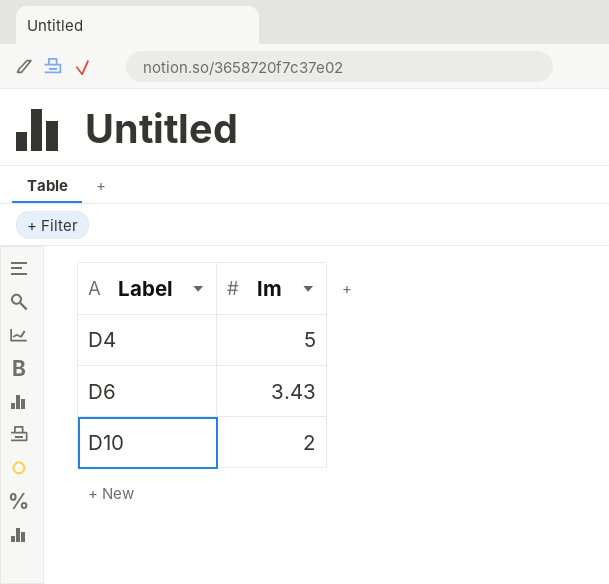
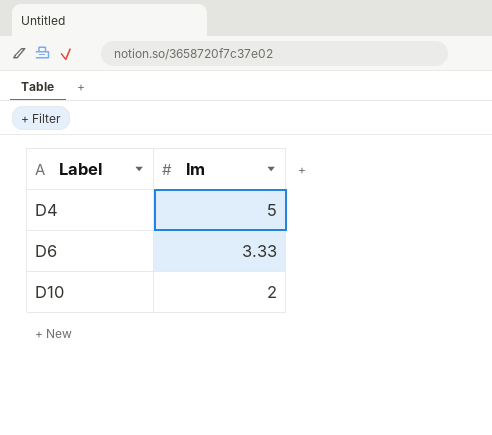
D6 | lm: 3.43 -> 3.33

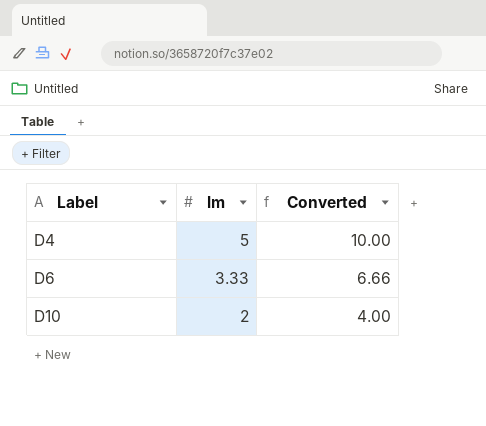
column Converted | formula: none -> [lm] * 2

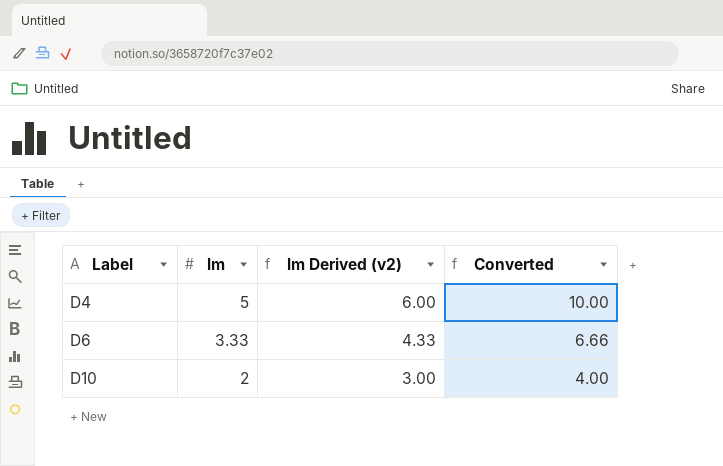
column lm Derived (v2) | formula: none -> [lm] + 1

